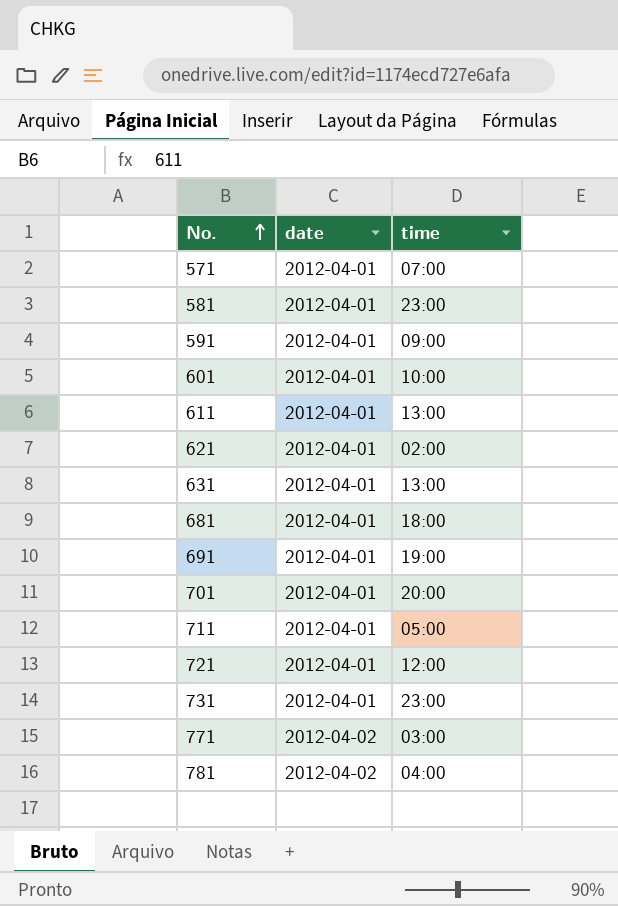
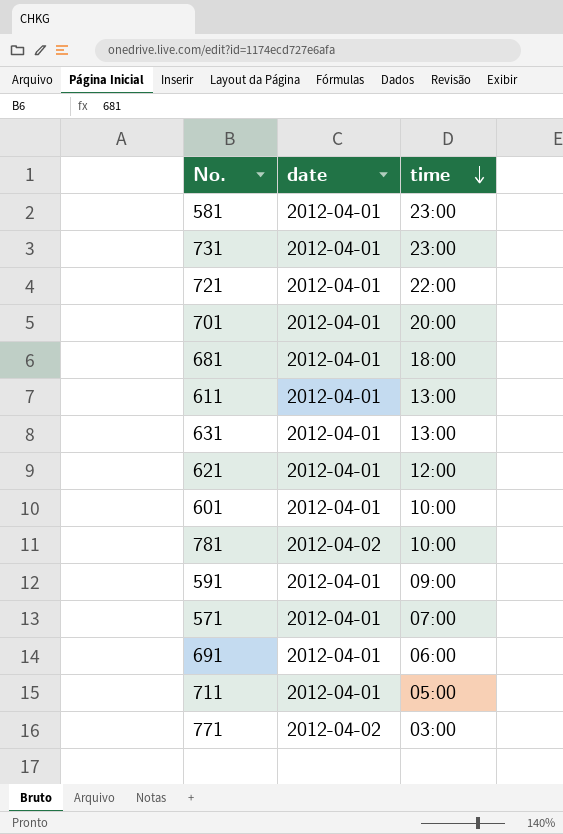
row order: No. ascending -> time descending
721 | time: 12:00 -> 22:00
621 | time: 02:00 -> 12:00
781 | time: 04:00 -> 10:00
691 | time: 19:00 -> 06:00

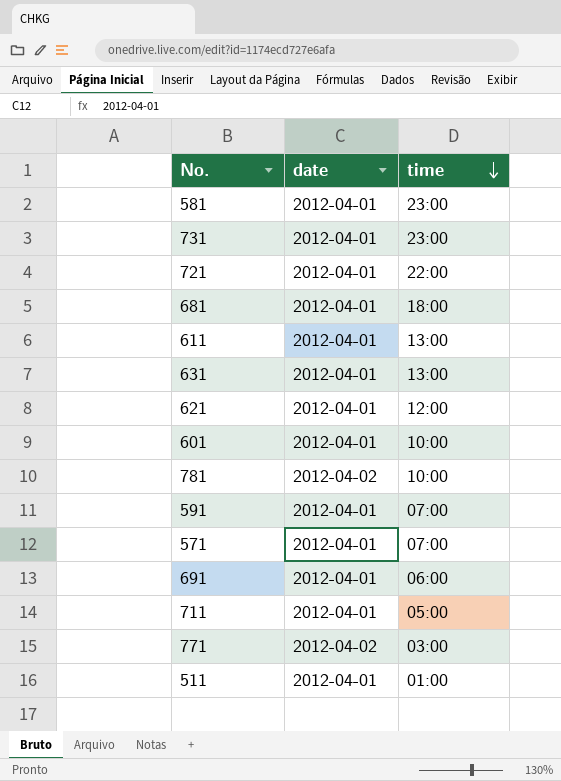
row 701: 2012-04-01 | 20:00 -> none
591 | time: 09:00 -> 07:00
row 511: none -> 2012-04-01 | 01:00

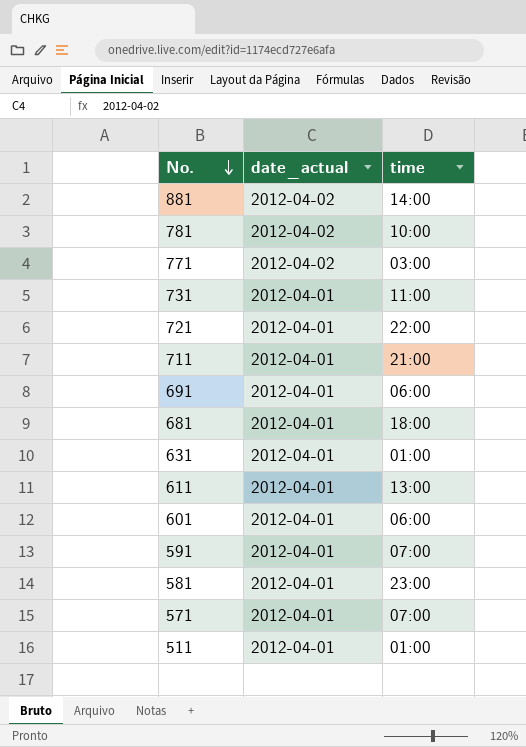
row order: time descending -> No. descending
column name: date -> date_actual
row 621: 2012-04-01 | 12:00 -> none
row 881: none -> 2012-04-02 | 14:00
731 | time: 23:00 -> 11:00
711 | time: 05:00 -> 21:00
631 | time: 13:00 -> 01:00
601 | time: 10:00 -> 06:00

